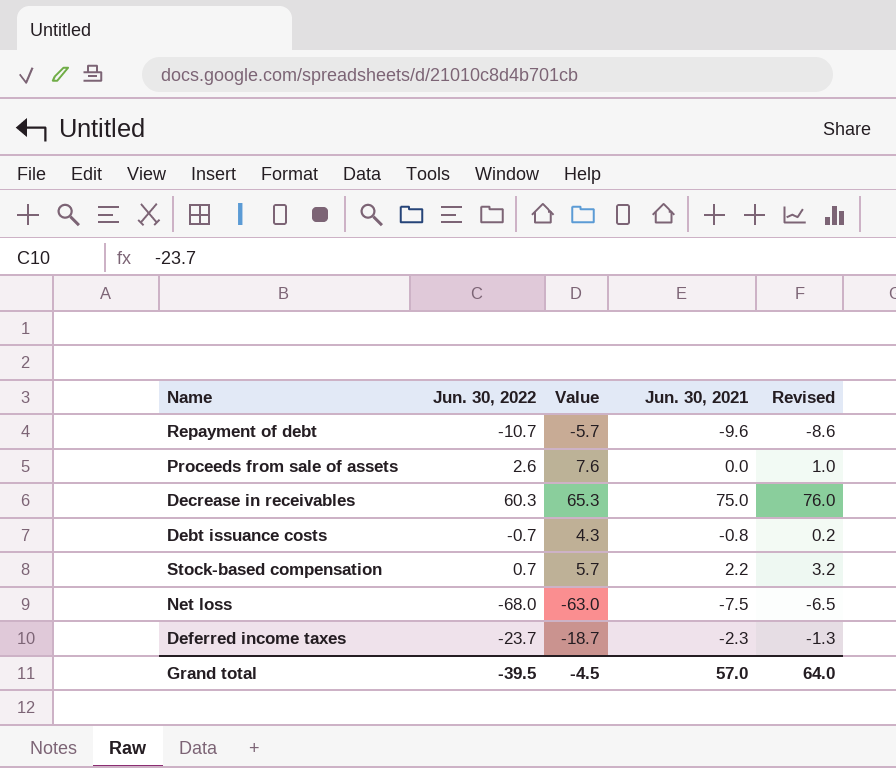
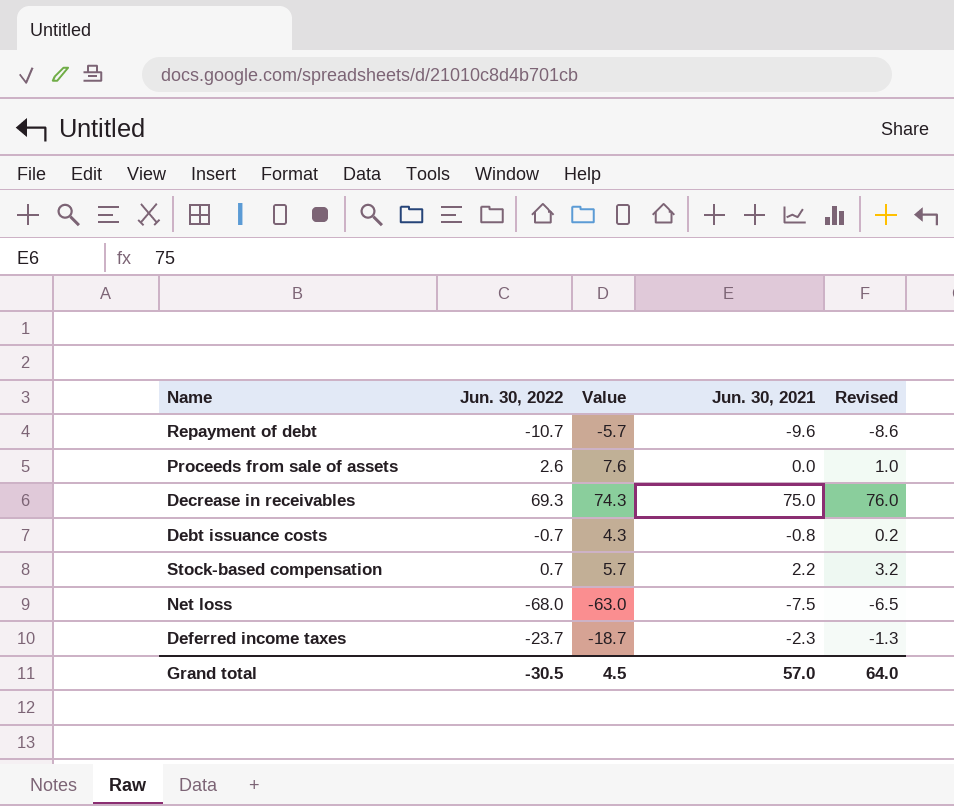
Decrease in receivables | Jun. 30, 2022: 60.3 -> 69.3
Decrease in receivables | Value: 65.3 -> 74.3
Grand total | Jun. 30, 2022: -39.5 -> -30.5
Grand total | Value: -4.5 -> 4.5

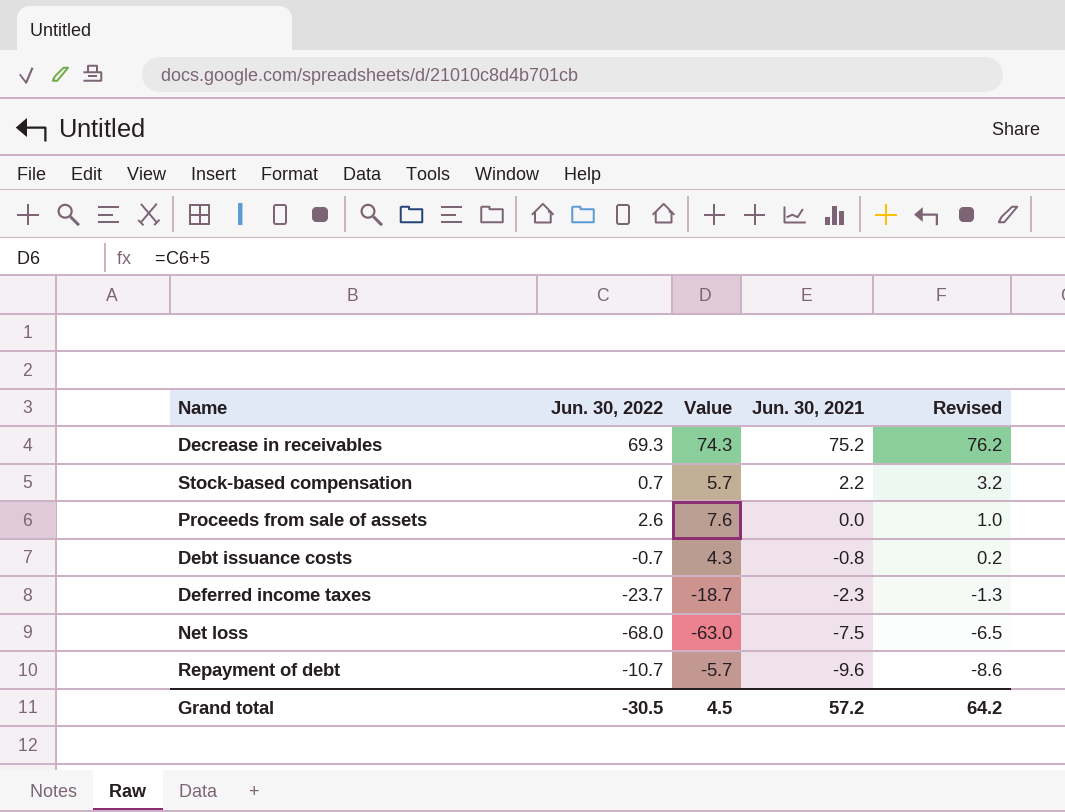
row order: none -> Jun. 30, 2021 descending
Decrease in receivables | Jun. 30, 2021: 75.0 -> 75.2
Decrease in receivables | Revised: 76.0 -> 76.2
Grand total | Jun. 30, 2021: 57.0 -> 57.2
Grand total | Revised: 64.0 -> 64.2

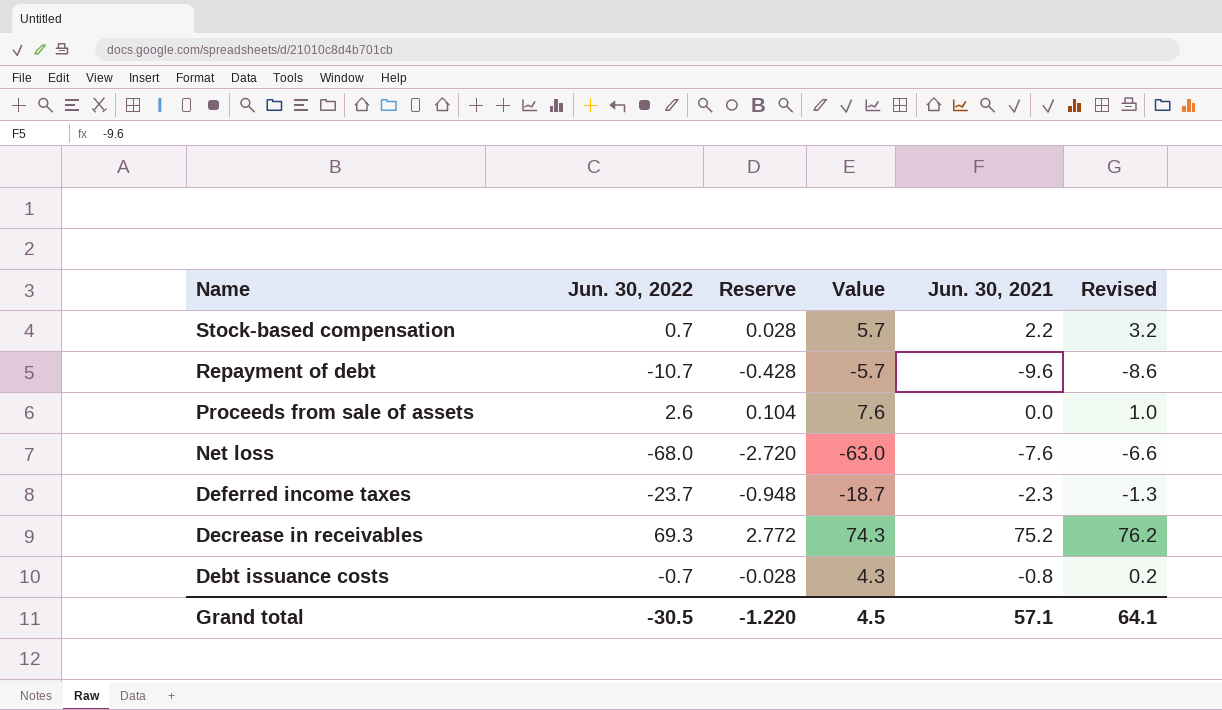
row order: Jun. 30, 2021 descending -> Name descending
column Reserve | formula: none -> [Jun. 30, 2022] * 0.04
Net loss | Jun. 30, 2021: -7.5 -> -7.6
Net loss | Revised: -6.5 -> -6.6
Grand total | Jun. 30, 2021: 57.2 -> 57.1
Grand total | Revised: 64.2 -> 64.1

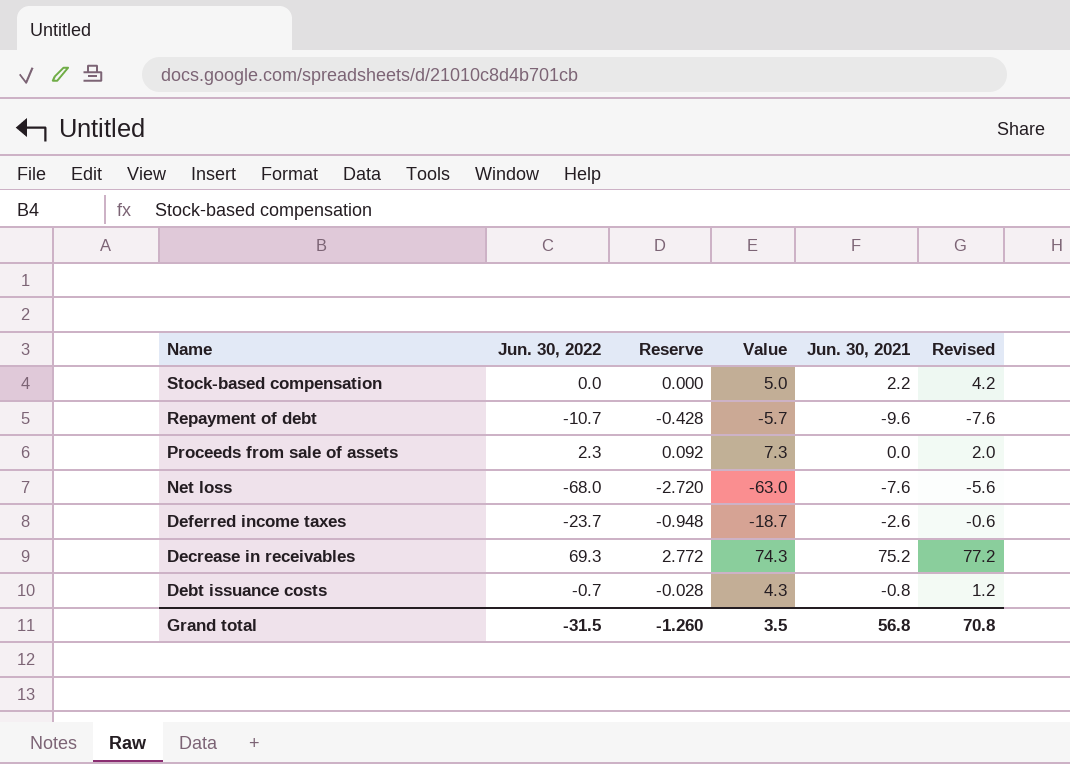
column Revised | formula: [Jun. 30, 2021] + 1 -> [Jun. 30, 2021] + 2
Stock-based compensation | Jun. 30, 2022: 0.7 -> 0.0
Stock-based compensation | Reserve: 0.028 -> 0.000
Stock-based compensation | Value: 5.7 -> 5.0
Proceeds from sale of assets | Jun. 30, 2022: 2.6 -> 2.3
Proceeds from sale of assets | Reserve: 0.104 -> 0.092
Proceeds from sale of assets | Value: 7.6 -> 7.3
Deferred income taxes | Jun. 30, 2021: -2.3 -> -2.6
Grand total | Jun. 30, 2022: -30.5 -> -31.5
Grand total | Reserve: -1.220 -> -1.260
Grand total | Value: 4.5 -> 3.5
Grand total | Jun. 30, 2021: 57.1 -> 56.8
Grand total | Revised: 64.1 -> 70.8

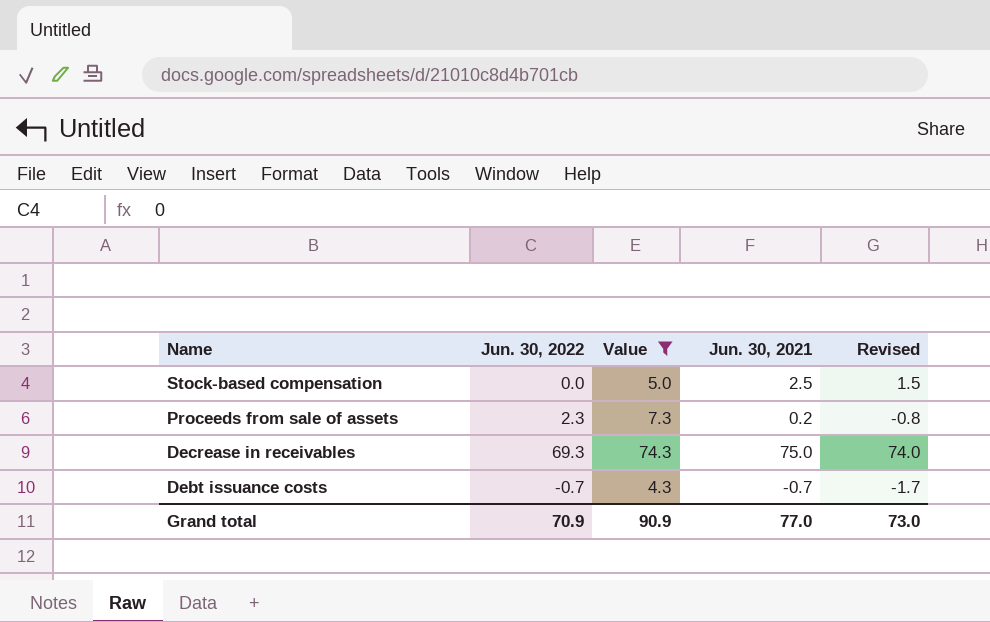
filter: none -> Value >= 4.3
column Reserve | formula: [Jun. 30, 2022] * 0.04 -> none
column Revised | formula: [Jun. 30, 2021] + 2 -> [Jun. 30, 2021] - 1
Stock-based compensation | Jun. 30, 2021: 2.2 -> 2.5
Proceeds from sale of assets | Jun. 30, 2021: 0.0 -> 0.2
Decrease in receivables | Jun. 30, 2021: 75.2 -> 75.0
Debt issuance costs | Jun. 30, 2021: -0.8 -> -0.7
Grand total | Jun. 30, 2022: -31.5 -> 70.9
Grand total | Value: 3.5 -> 90.9
Grand total | Jun. 30, 2021: 56.8 -> 77.0
Grand total | Revised: 70.8 -> 73.0

